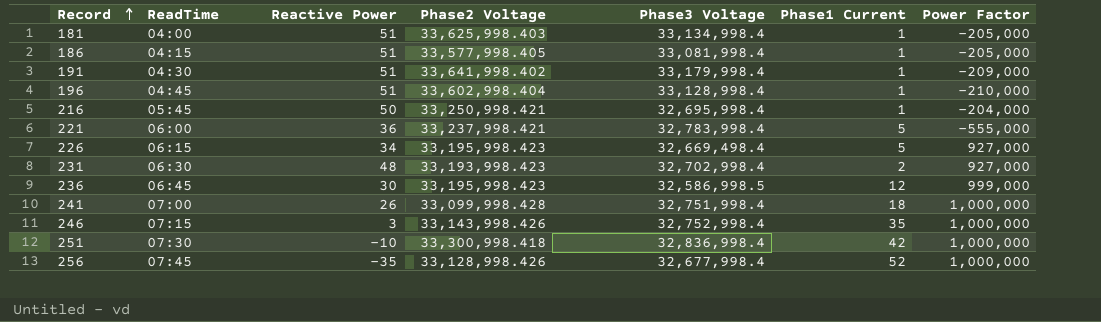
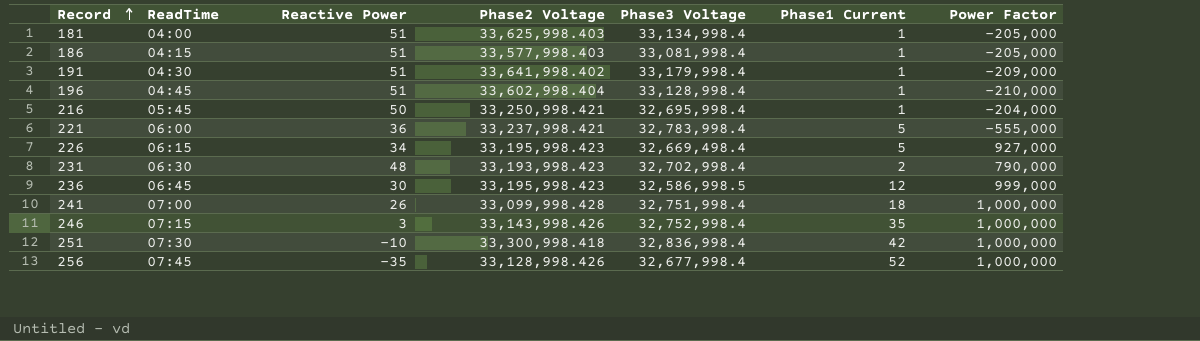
186 | Phase2 Voltage: 33,577,998.405 -> 33,577,998.403
231 | Power Factor: 927,000 -> 790,000

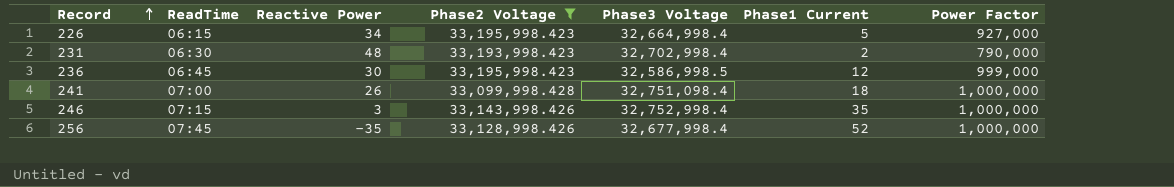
filter: none -> Phase2 Voltage <= 33,195,998.423
226 | Phase3 Voltage: 32,669,498.4 -> 32,664,998.4
241 | Phase3 Voltage: 32,751,998.4 -> 32,751,098.4

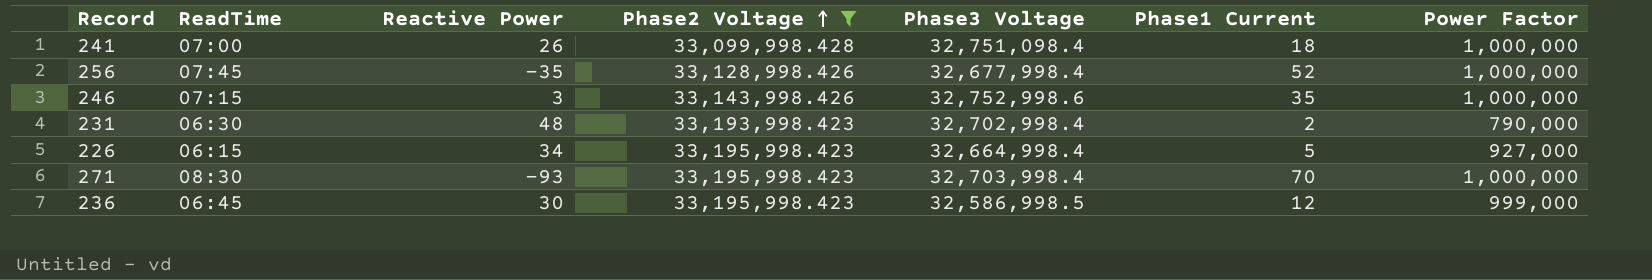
row order: Record ascending -> Phase2 Voltage ascending
246 | Phase3 Voltage: 32,752,998.4 -> 32,752,998.6
row 271: none -> 08:30 | -93 | 33,195,998.423 | 32,703,998.4 | 70 | 1,000,000

